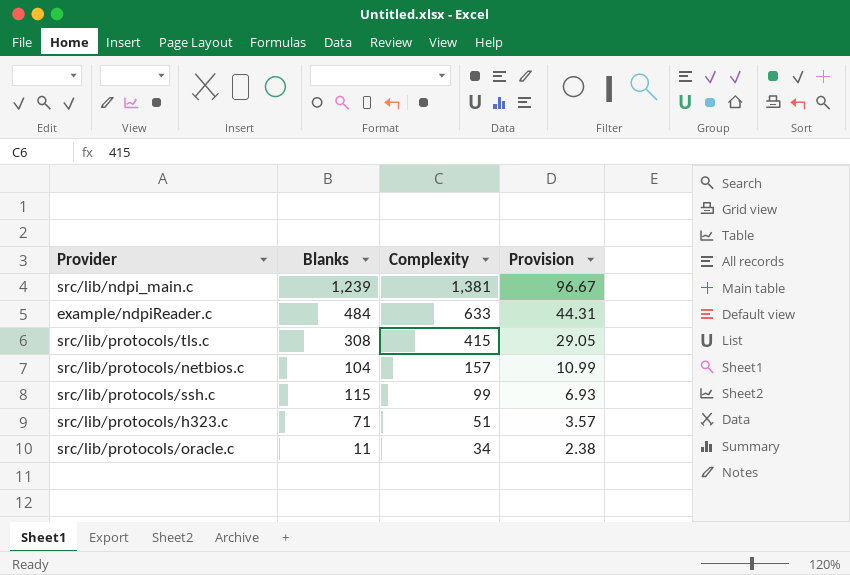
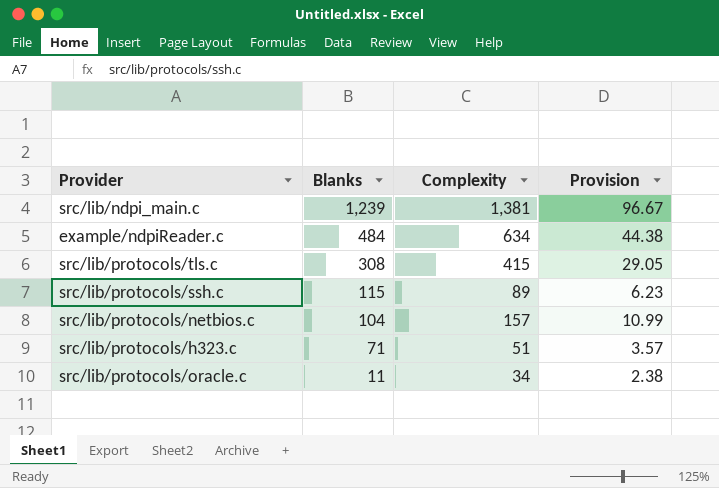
row order: Complexity descending -> Blanks descending
example/ndpiReader.c | Complexity: 633 -> 634
example/ndpiReader.c | Provision: 44.31 -> 44.38
src/lib/protocols/ssh.c | Complexity: 99 -> 89
src/lib/protocols/ssh.c | Provision: 6.93 -> 6.23

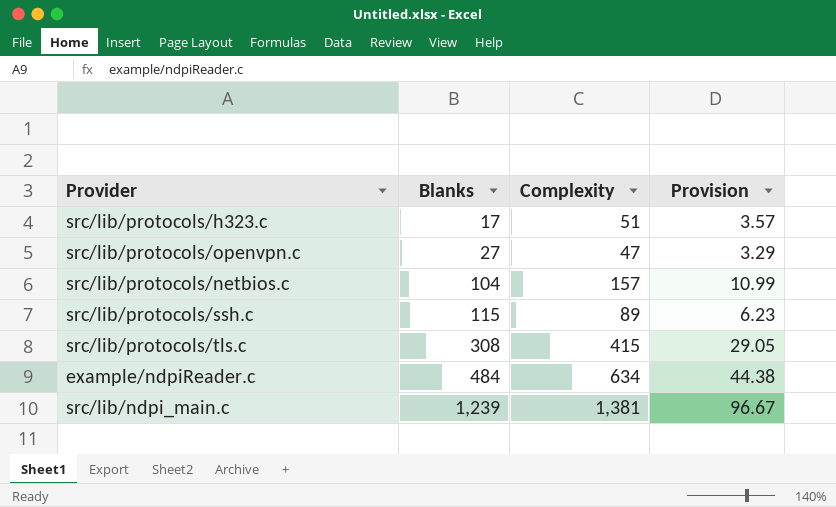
row order: Blanks descending -> Blanks ascending
row src/lib/protocols/oracle.c: 11 | 34 | 2.38 -> none
src/lib/protocols/h323.c | Blanks: 71 -> 17
row src/lib/protocols/openvpn.c: none -> 27 | 47 | 3.29

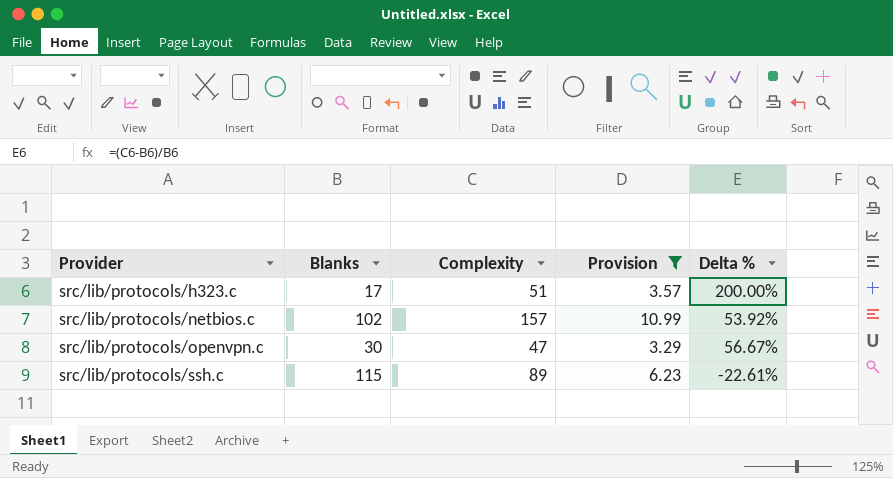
filter: none -> Provision <= 10.99
row order: Blanks ascending -> Provider ascending
column Delta % | formula: none -> ([Complexity] - [Blanks]) / [Blanks]
src/lib/protocols/netbios.c | Blanks: 104 -> 102
src/lib/protocols/openvpn.c | Blanks: 27 -> 30

